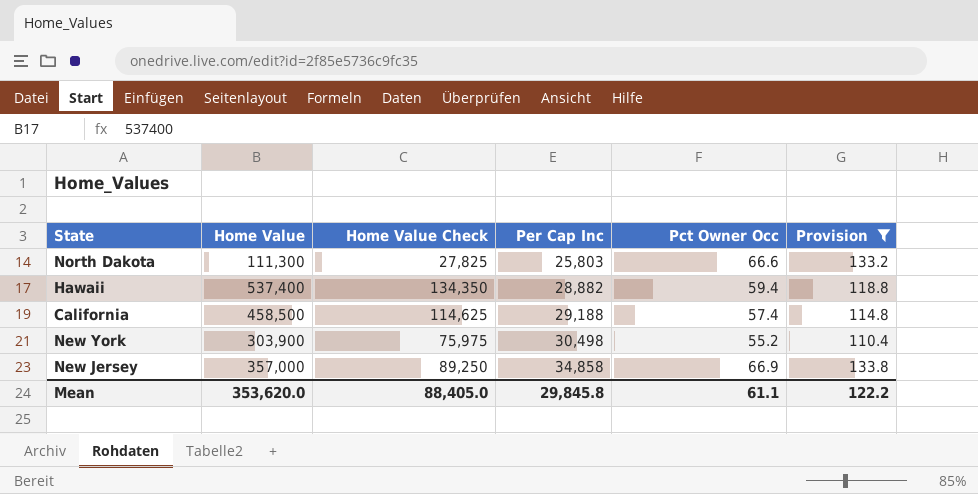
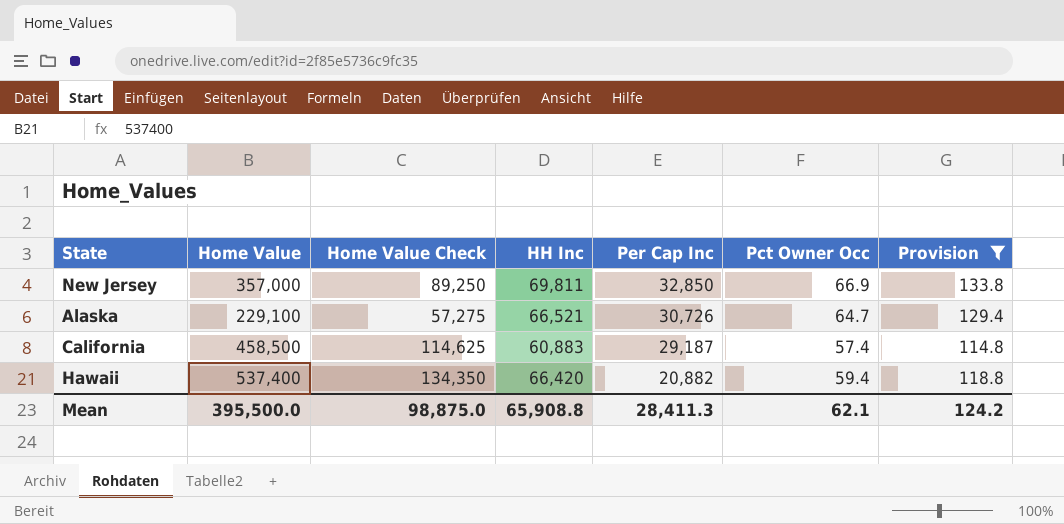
row order: Per Cap Inc ascending -> Per Cap Inc descending
column HH Inc | position: none -> 4
row North Dakota: 111,300 | 27,825 | 25,803 | 66.6 | 133.2 -> none
row New York: 303,900 | 75,975 | 30,498 | 55.2 | 110.4 -> none
New Jersey | Per Cap Inc: 34,858 -> 32,850
row Alaska: none -> 229,100 | 57,275 | 66,521 | 30,726 | 64.7 | 129.4
California | Per Cap Inc: 29,188 -> 29,187
Hawaii | Per Cap Inc: 28,882 -> 20,882
Mean | Home Value: 353,620.0 -> 395,500.0
Mean | Home Value Check: 88,405.0 -> 98,875.0
Mean | Per Cap Inc: 29,845.8 -> 28,411.3
Mean | Pct Owner Occ: 61.1 -> 62.1
Mean | Provision: 122.2 -> 124.2

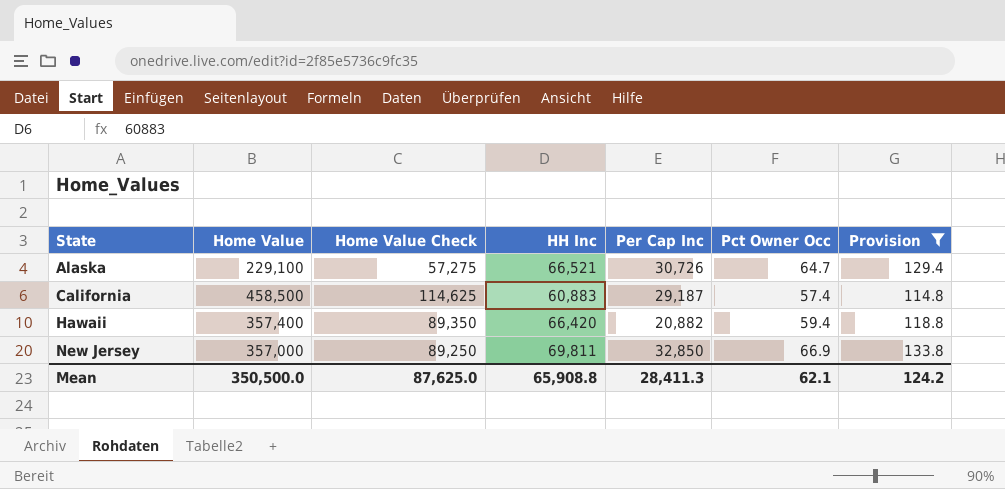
row order: Per Cap Inc descending -> State ascending
Hawaii | Home Value: 537,400 -> 357,400
Hawaii | Home Value Check: 134,350 -> 89,350
Mean | Home Value: 395,500.0 -> 350,500.0
Mean | Home Value Check: 98,875.0 -> 87,625.0

